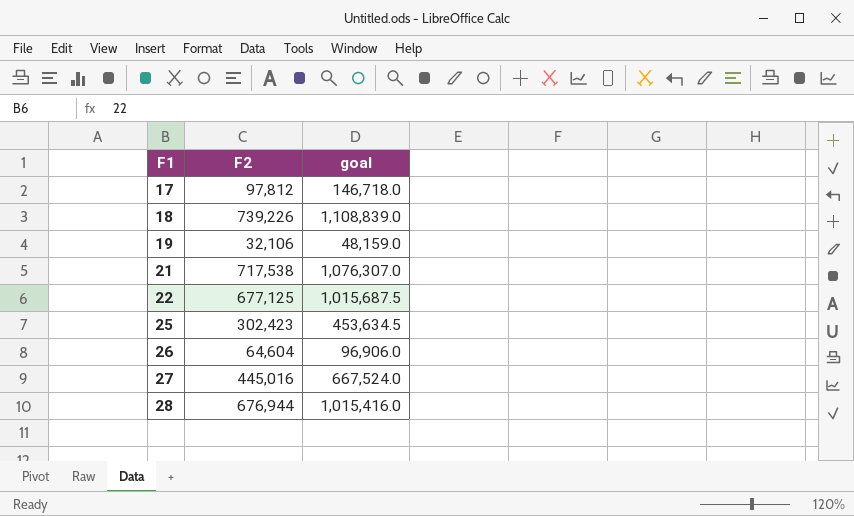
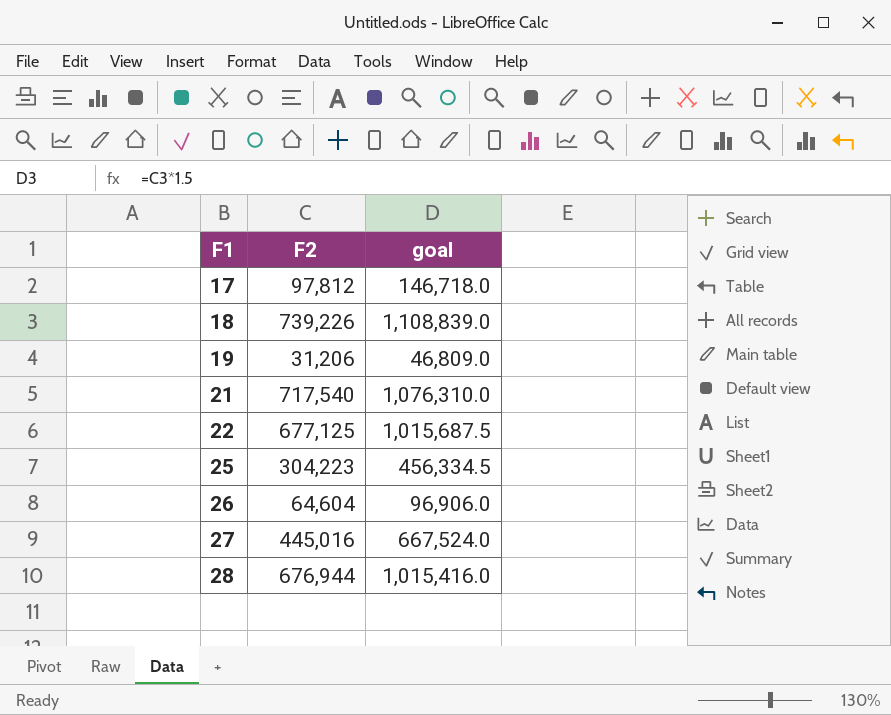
19 | F2: 32,106 -> 31,206
19 | goal: 48,159.0 -> 46,809.0
21 | F2: 717,538 -> 717,540
21 | goal: 1,076,307.0 -> 1,076,310.0
25 | F2: 302,423 -> 304,223
25 | goal: 453,634.5 -> 456,334.5

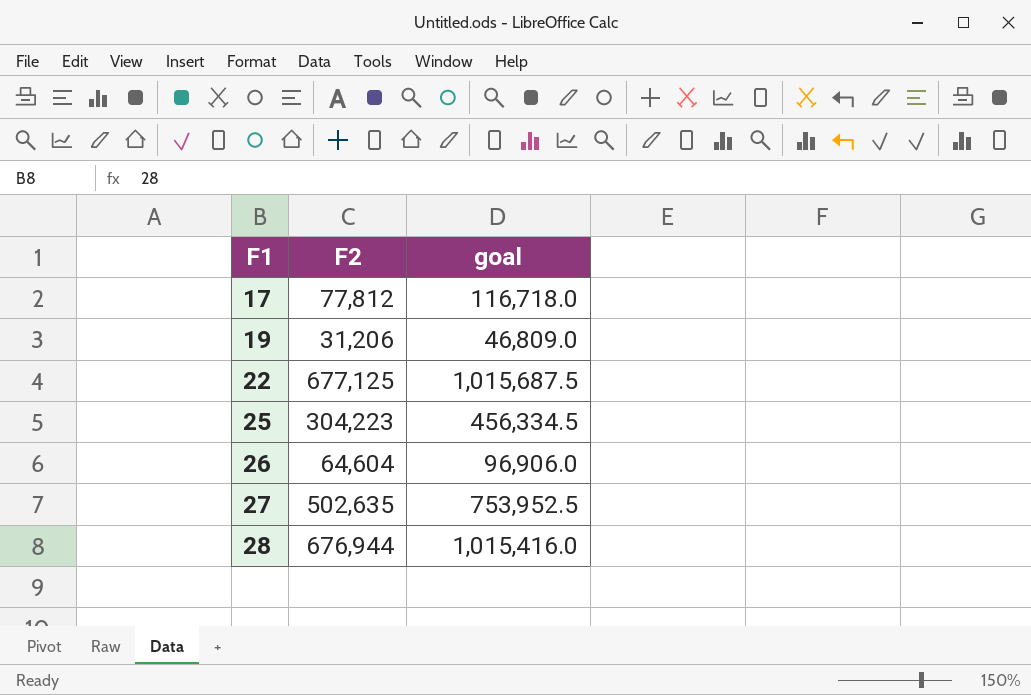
row 18: 739,226 | 1,108,839.0 -> none
row 21: 717,540 | 1,076,310.0 -> none
17 | F2: 97,812 -> 77,812
17 | goal: 146,718.0 -> 116,718.0
27 | F2: 445,016 -> 502,635
27 | goal: 667,524.0 -> 753,952.5

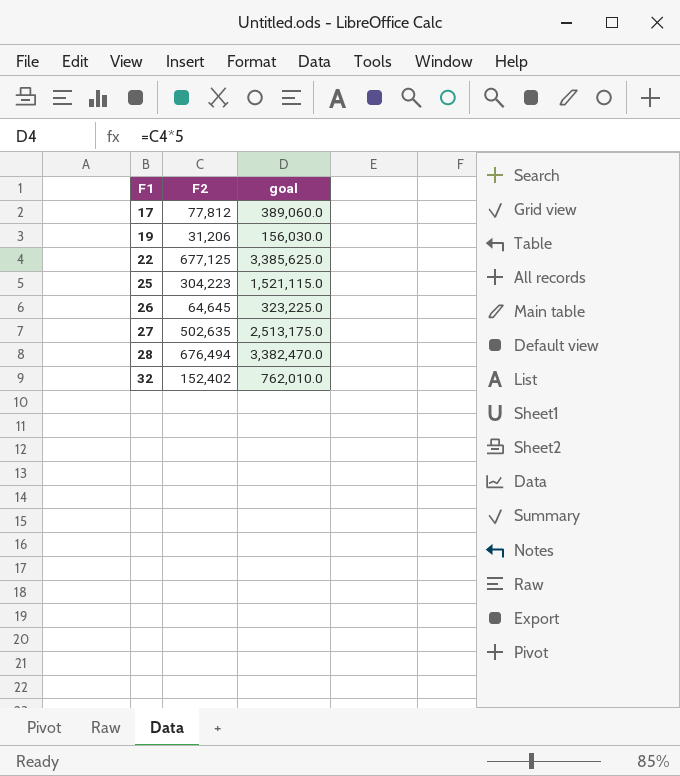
column goal | formula: [F2] * 1.5 -> [F2] * 5
26 | F2: 64,604 -> 64,645
28 | F2: 676,944 -> 676,494
row 32: none -> 152,402 | 762,010.0

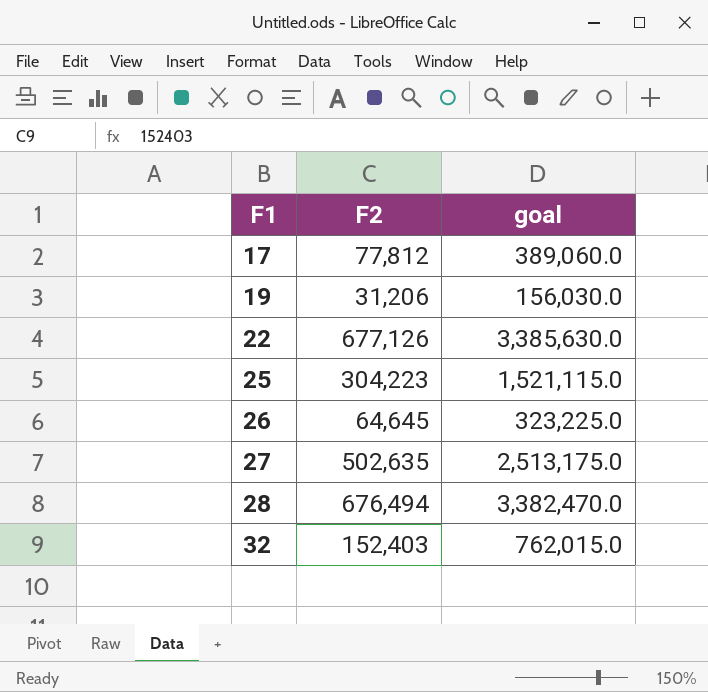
22 | F2: 677,125 -> 677,126
22 | goal: 3,385,625.0 -> 3,385,630.0
32 | F2: 152,402 -> 152,403
32 | goal: 762,010.0 -> 762,015.0

